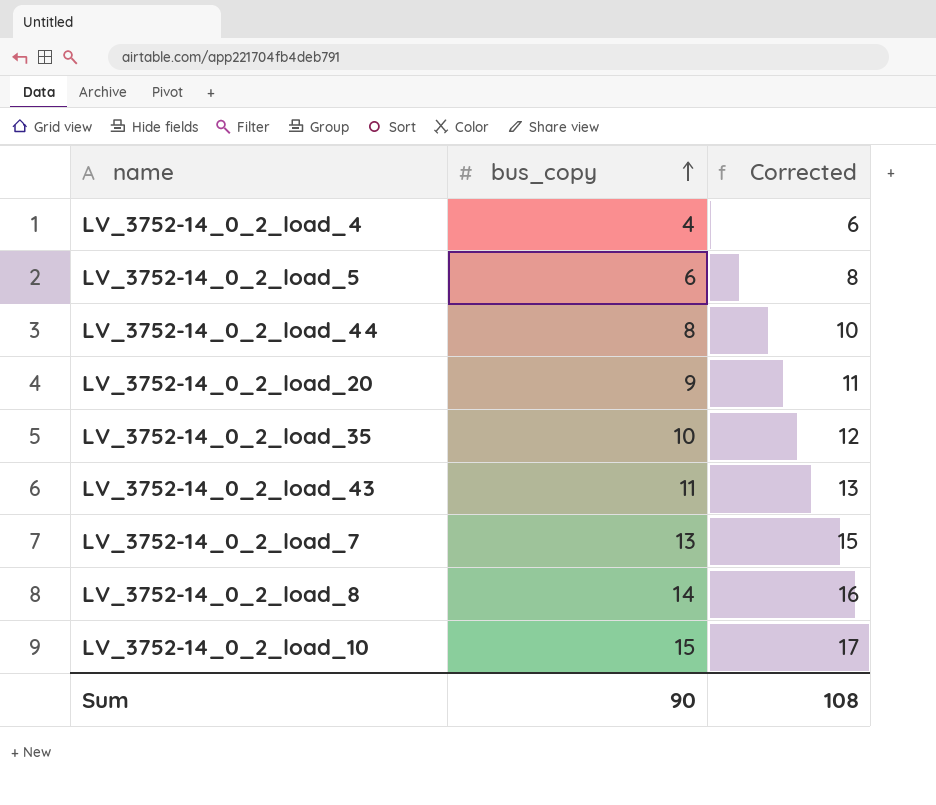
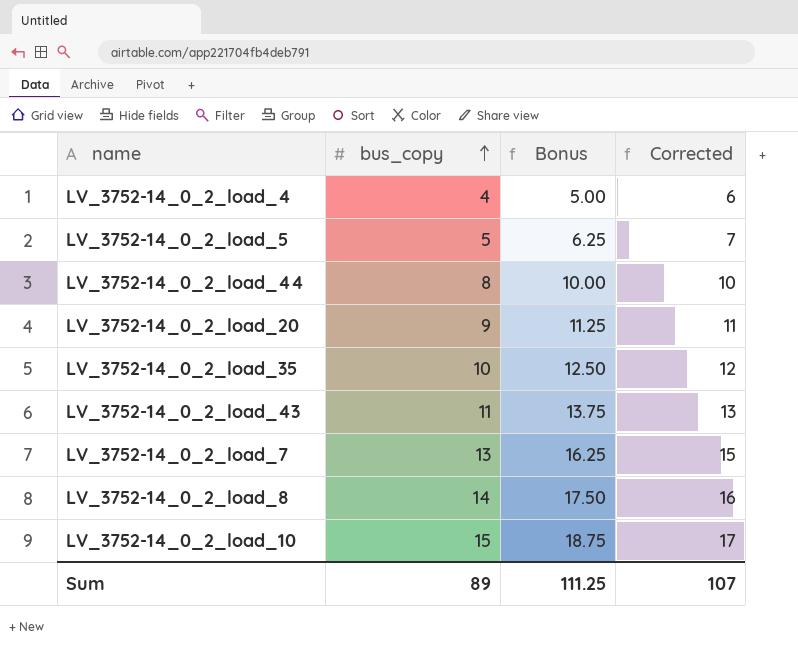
column Bonus | formula: none -> [bus_copy] * 1.25
LV_3752-14_0_2_load_5 | bus_copy: 6 -> 5
LV_3752-14_0_2_load_5 | Corrected: 8 -> 7
Sum | bus_copy: 90 -> 89
Sum | Corrected: 108 -> 107

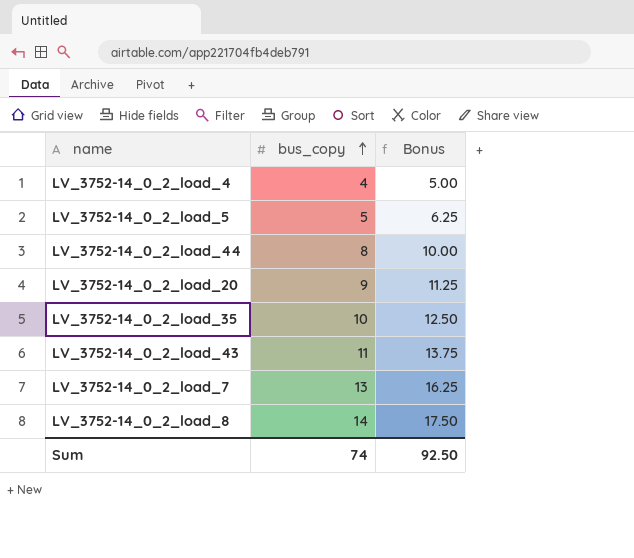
column Corrected | formula: [bus_copy] + 2 -> none
row LV_3752-14_0_2_load_10: 15 | 18.75 | 17 -> none
Sum | bus_copy: 89 -> 74
Sum | Bonus: 111.25 -> 92.50

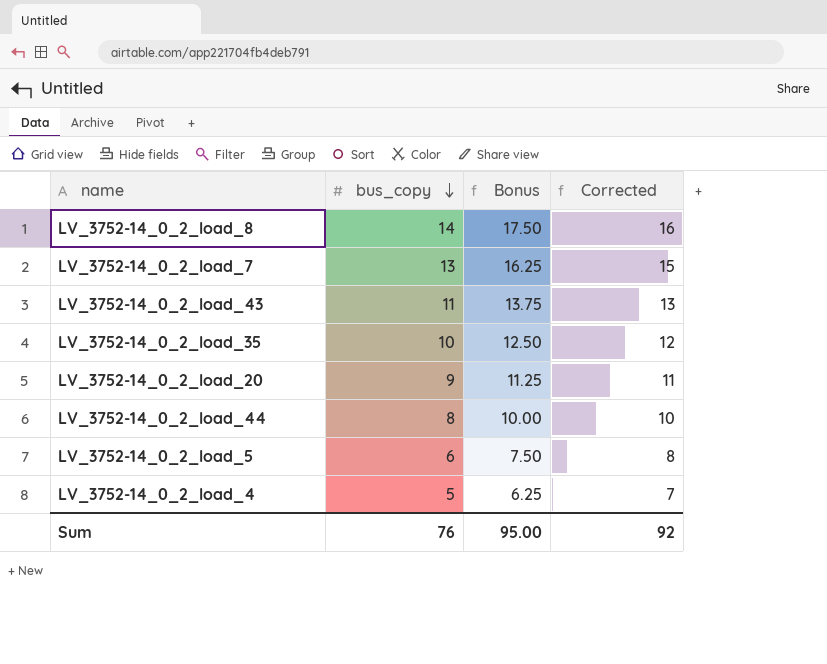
row order: bus_copy ascending -> bus_copy descending
column Corrected | formula: none -> [bus_copy] + 2
LV_3752-14_0_2_load_5 | bus_copy: 5 -> 6
LV_3752-14_0_2_load_5 | Bonus: 6.25 -> 7.50
LV_3752-14_0_2_load_4 | bus_copy: 4 -> 5
LV_3752-14_0_2_load_4 | Bonus: 5.00 -> 6.25
Sum | bus_copy: 74 -> 76
Sum | Bonus: 92.50 -> 95.00

